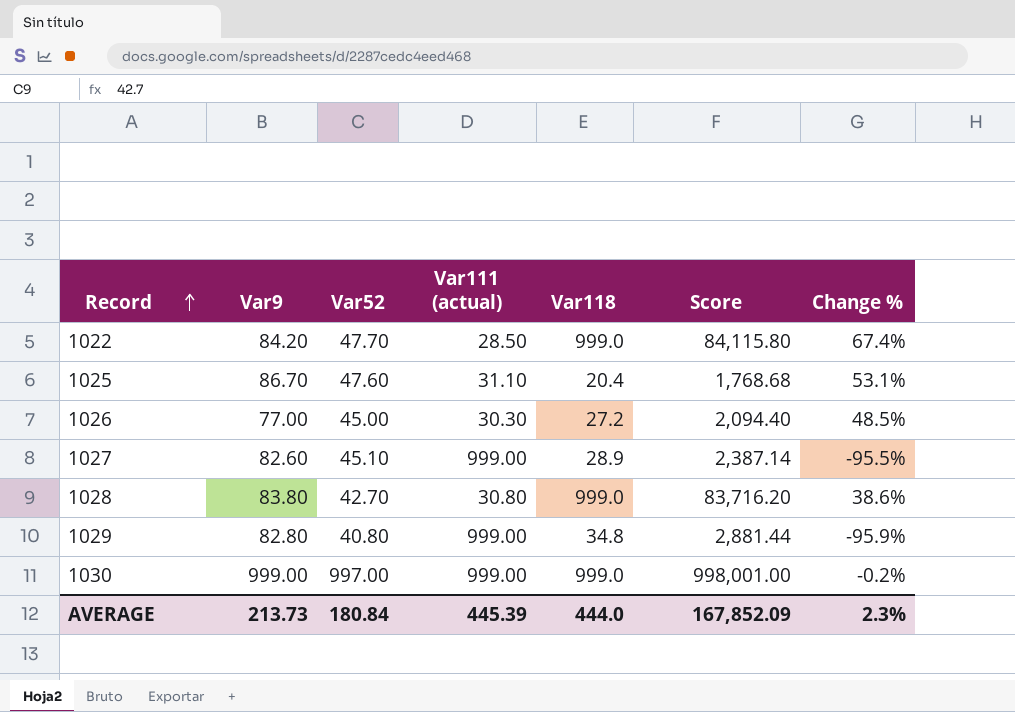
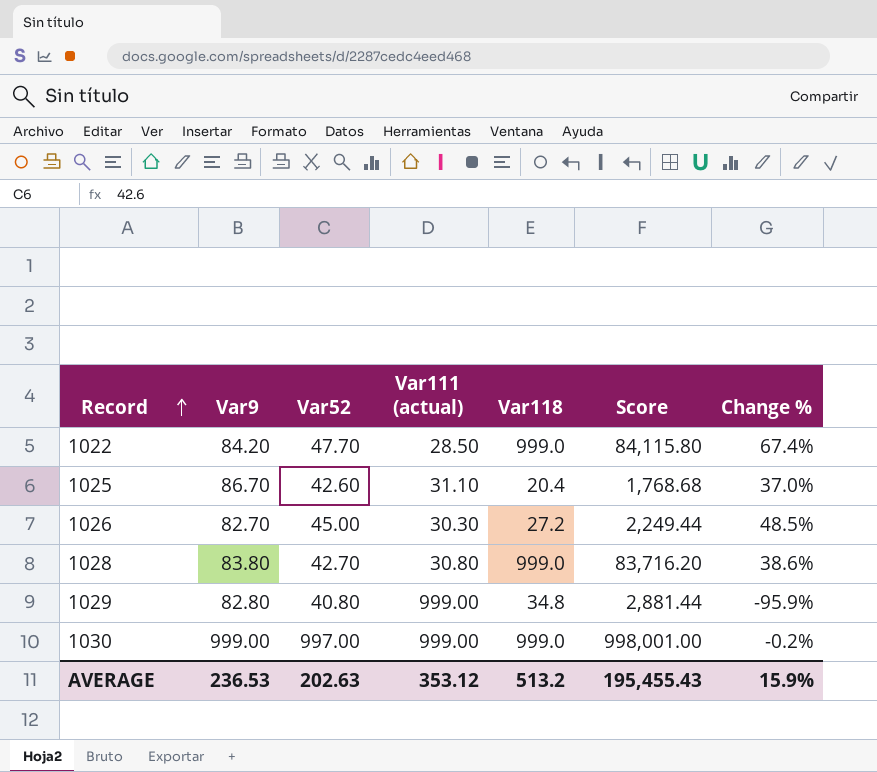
row 1027: 82.60 | 45.10 | 999.00 | 28.9 | 2,387.14 | -95.5% -> none
1025 | Var52: 47.60 -> 42.60
1025 | Change %: 53.1% -> 37.0%
1026 | Var9: 77.00 -> 82.70
1026 | Score: 2,094.40 -> 2,249.44
AVERAGE | Var9: 213.73 -> 236.53
AVERAGE | Var52: 180.84 -> 202.63
AVERAGE | Var111 (actual): 445.39 -> 353.12
AVERAGE | Var118: 444.0 -> 513.2
AVERAGE | Score: 167,852.09 -> 195,455.43
AVERAGE | Change %: 2.3% -> 15.9%

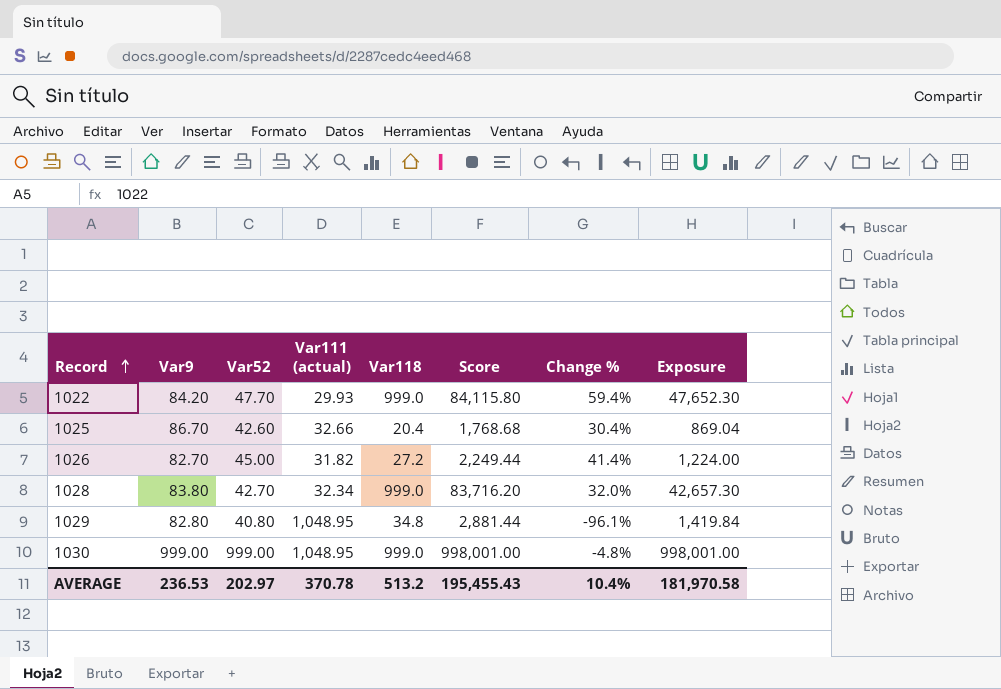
column Exposure | formula: none -> [Var52] * [Var118]
1022 | Var111 (actual): 28.50 -> 29.93
1022 | Change %: 67.4% -> 59.4%
1025 | Var111 (actual): 31.10 -> 32.66
1025 | Change %: 37.0% -> 30.4%
1026 | Var111 (actual): 30.30 -> 31.82
1026 | Change %: 48.5% -> 41.4%
1028 | Var111 (actual): 30.80 -> 32.34
1028 | Change %: 38.6% -> 32.0%
1029 | Var111 (actual): 999.00 -> 1,048.95
1029 | Change %: -95.9% -> -96.1%
1030 | Var52: 997.00 -> 999.00
1030 | Var111 (actual): 999.00 -> 1,048.95
1030 | Change %: -0.2% -> -4.8%
AVERAGE | Var52: 202.63 -> 202.97
AVERAGE | Var111 (actual): 353.12 -> 370.78
AVERAGE | Change %: 15.9% -> 10.4%

